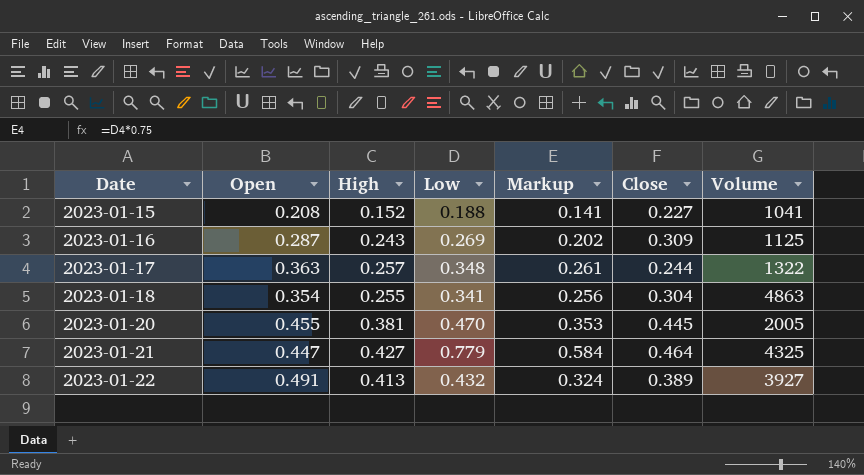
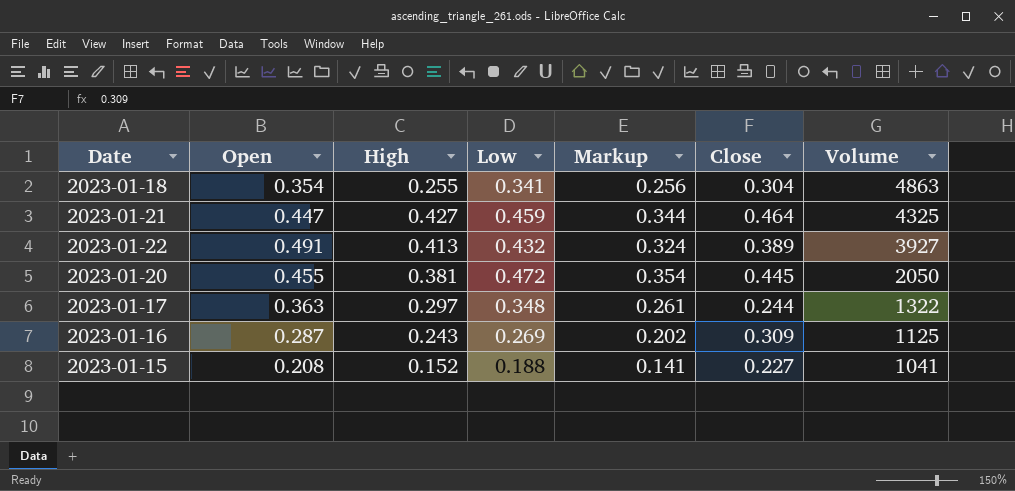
row order: Date ascending -> Volume descending
2023-01-21 | Low: 0.779 -> 0.459
2023-01-21 | Markup: 0.584 -> 0.344
2023-01-20 | Low: 0.470 -> 0.472
2023-01-20 | Markup: 0.353 -> 0.354
2023-01-20 | Volume: 2005 -> 2050
2023-01-17 | High: 0.257 -> 0.297

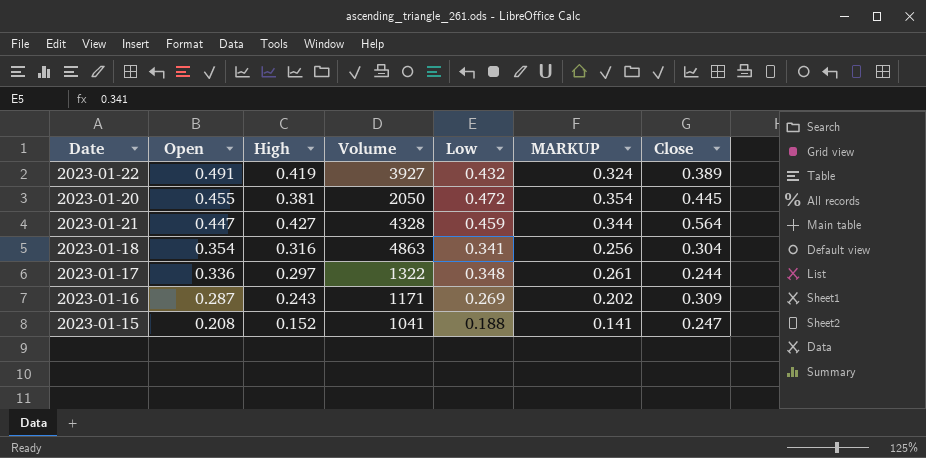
row order: Volume descending -> Open descending
column Volume | position: 7 -> 4
column name: Markup -> MARKUP
2023-01-22 | High: 0.413 -> 0.419
2023-01-21 | Volume: 4325 -> 4328
2023-01-21 | Close: 0.464 -> 0.564
2023-01-18 | High: 0.255 -> 0.316
2023-01-17 | Open: 0.363 -> 0.336
2023-01-16 | Volume: 1125 -> 1171
2023-01-15 | Close: 0.227 -> 0.247

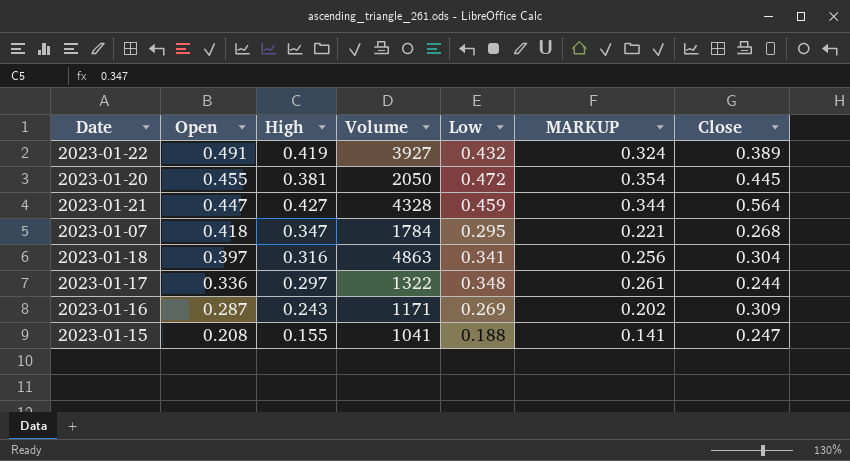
row 2023-01-07: none -> 0.418 | 0.347 | 1784 | 0.295 | 0.221 | 0.268
2023-01-18 | Open: 0.354 -> 0.397
2023-01-15 | High: 0.152 -> 0.155

